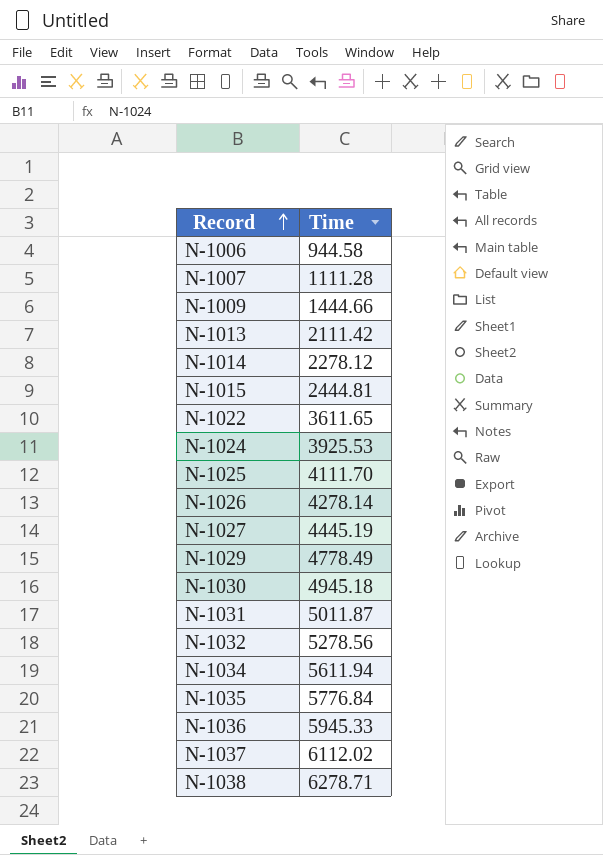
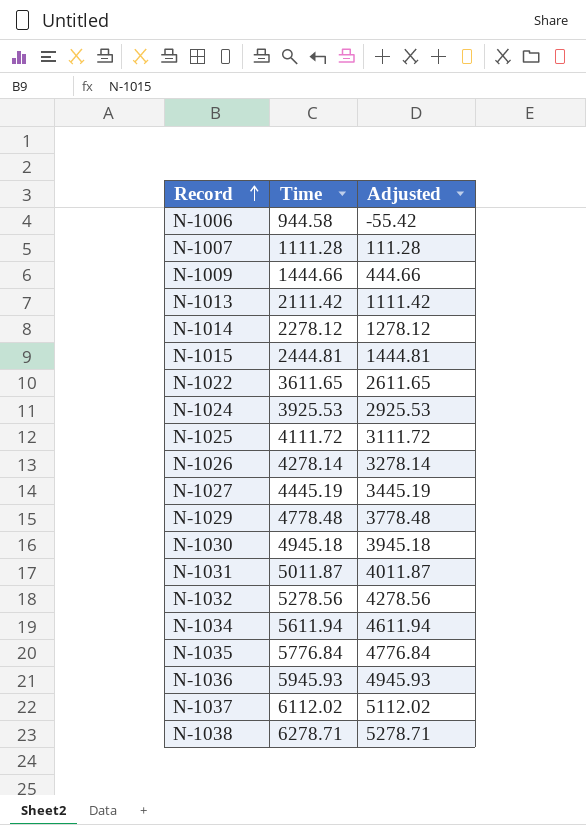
column Adjusted | formula: none -> [Time] - 1000
N-1025 | Time: 4111.70 -> 4111.72
N-1029 | Time: 4778.49 -> 4778.48
N-1036 | Time: 5945.33 -> 5945.93

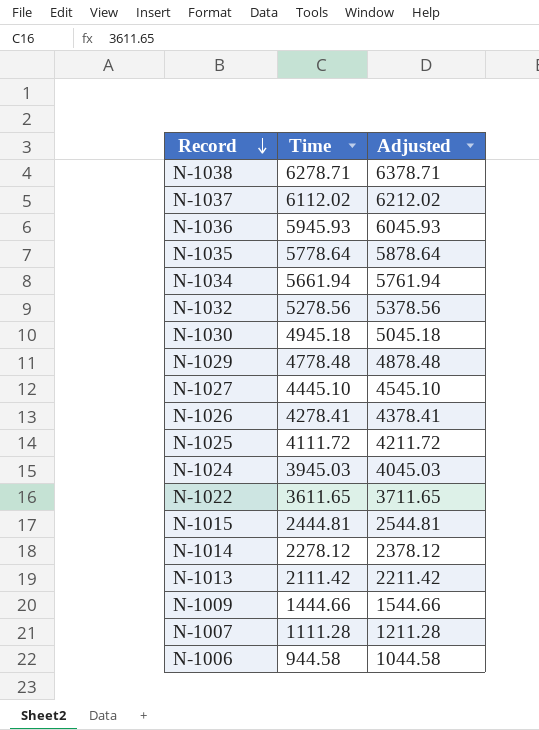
row order: Record ascending -> Record descending
column Adjusted | formula: [Time] - 1000 -> [Time] + 100
row N-1031: 5011.87 | 4011.87 -> none
N-1035 | Time: 5776.84 -> 5778.64
N-1034 | Time: 5611.94 -> 5661.94
N-1027 | Time: 4445.19 -> 4445.10
N-1026 | Time: 4278.14 -> 4278.41
N-1024 | Time: 3925.53 -> 3945.03

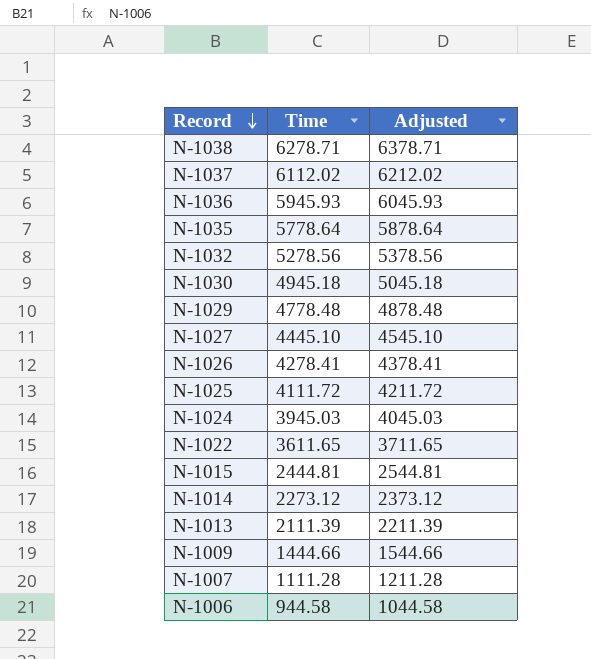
row N-1034: 5661.94 | 5761.94 -> none
N-1014 | Time: 2278.12 -> 2273.12
N-1014 | Adjusted: 2378.12 -> 2373.12
N-1013 | Time: 2111.42 -> 2111.39
N-1013 | Adjusted: 2211.42 -> 2211.39

